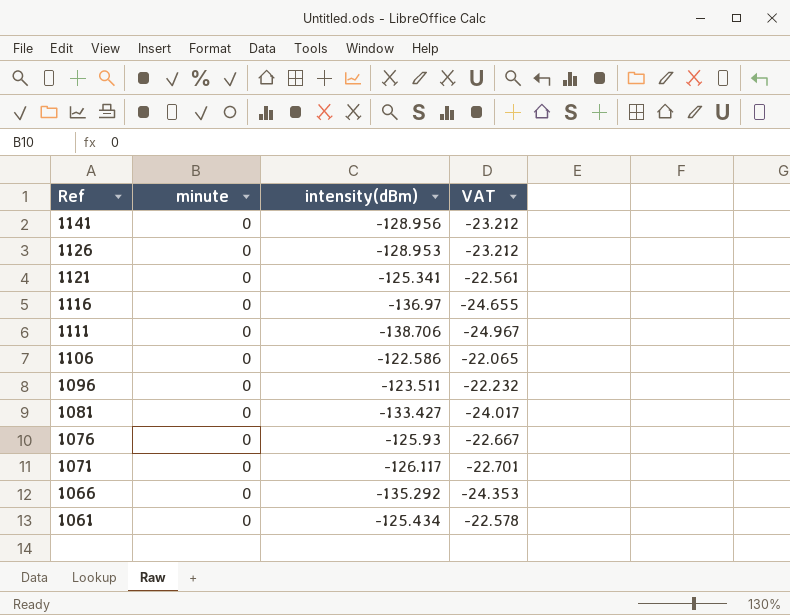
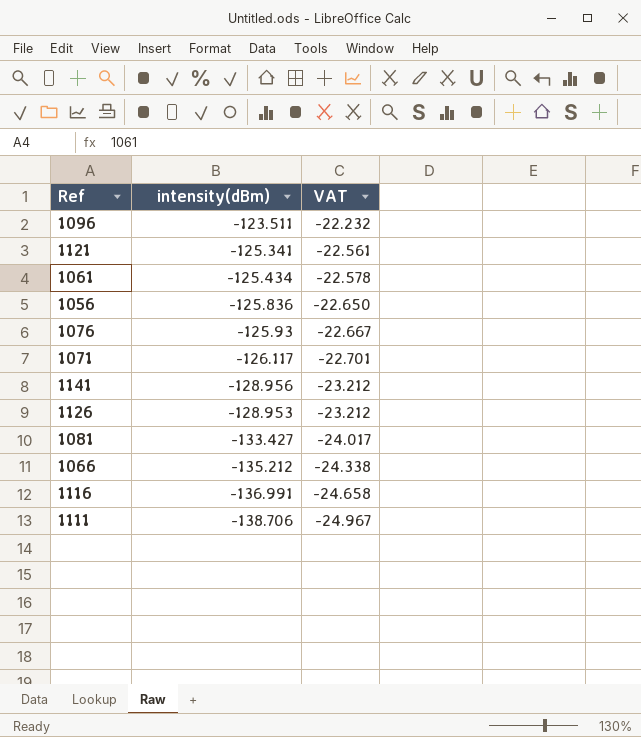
row order: Ref descending -> VAT descending
column minute | position: 2 -> none
row 1106: 0 | -122.586 | -22.065 -> none
row 1056: none -> -125.836 | -22.650
1066 | intensity(dBm): -135.292 -> -135.212
1066 | VAT: -24.353 -> -24.338
1116 | intensity(dBm): -136.97 -> -136.991
1116 | VAT: -24.655 -> -24.658

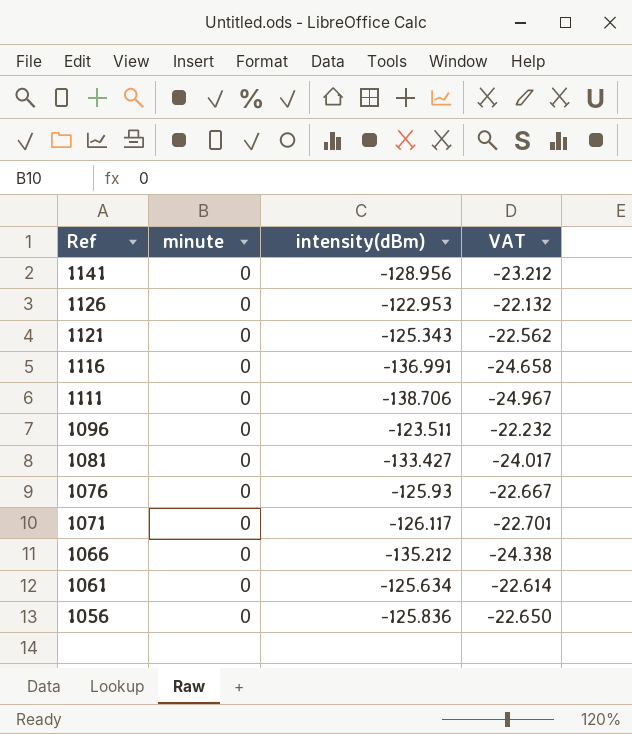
row order: VAT descending -> Ref descending
column minute | position: none -> 2
1126 | intensity(dBm): -128.953 -> -122.953
1126 | VAT: -23.212 -> -22.132
1121 | intensity(dBm): -125.341 -> -125.343
1121 | VAT: -22.561 -> -22.562
1061 | intensity(dBm): -125.434 -> -125.634
1061 | VAT: -22.578 -> -22.614

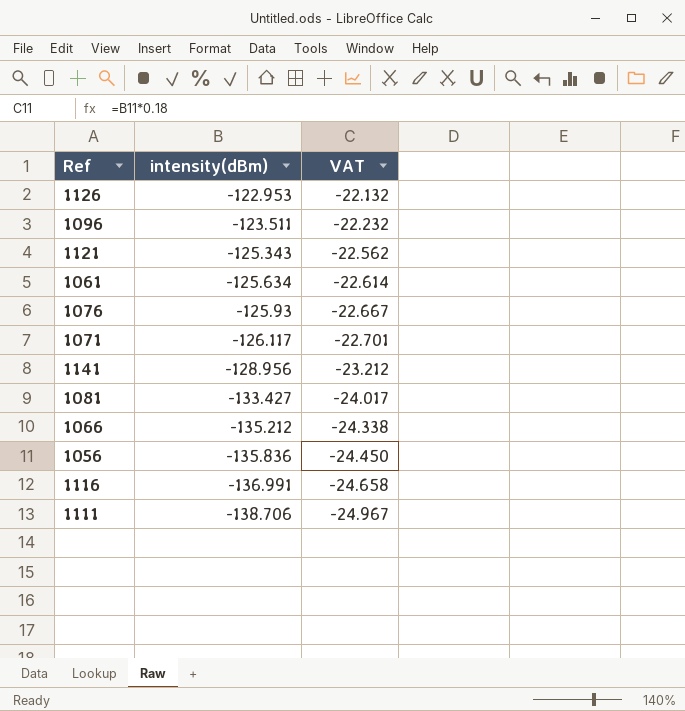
row order: Ref descending -> intensity(dBm) descending
column minute | position: 2 -> none
1056 | intensity(dBm): -125.836 -> -135.836
1056 | VAT: -22.650 -> -24.450

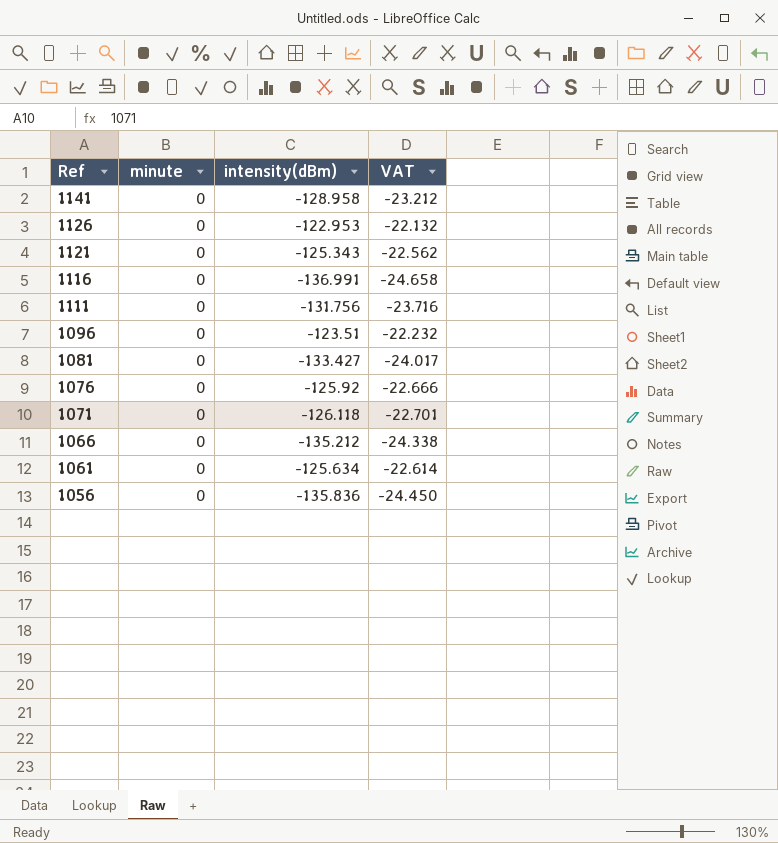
row order: intensity(dBm) descending -> Ref descending
column minute | position: none -> 2
1141 | intensity(dBm): -128.956 -> -128.958
1111 | intensity(dBm): -138.706 -> -131.756
1111 | VAT: -24.967 -> -23.716
1096 | intensity(dBm): -123.511 -> -123.51
1076 | intensity(dBm): -125.93 -> -125.92
1076 | VAT: -22.667 -> -22.666
1071 | intensity(dBm): -126.117 -> -126.118

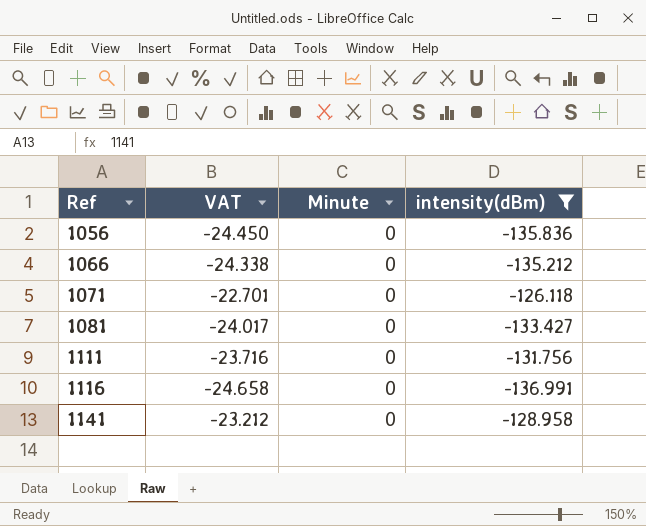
filter: none -> intensity(dBm) <= -126.118
row order: Ref descending -> Ref ascending
column VAT | position: 4 -> 2
column name: minute -> Minute

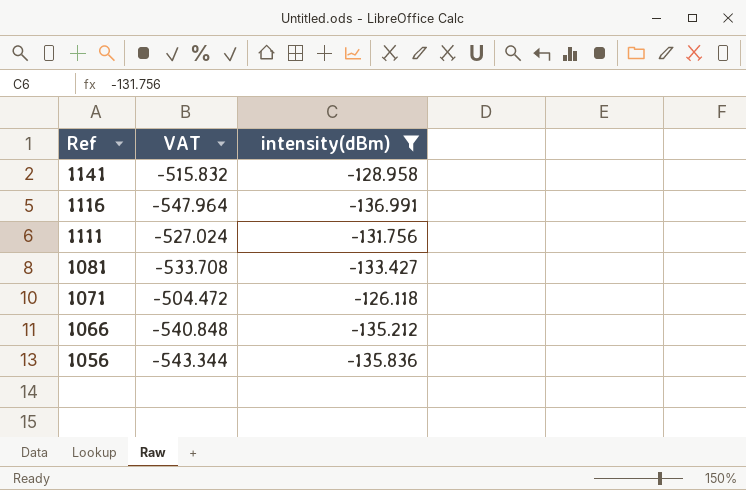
row order: Ref ascending -> Ref descending
column Minute | position: 3 -> none
column VAT | formula: [intensity(dBm)] * 0.18 -> [intensity(dBm)] * 4

